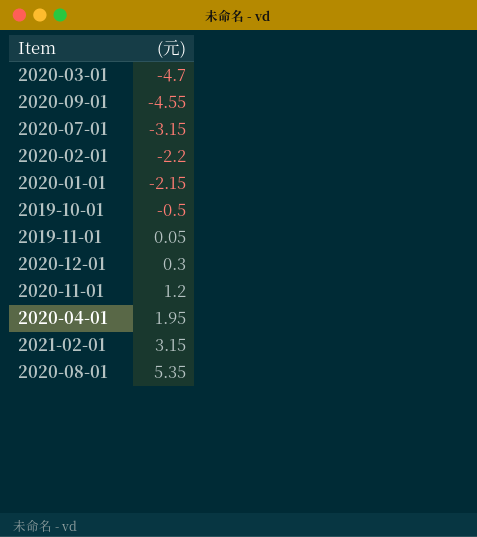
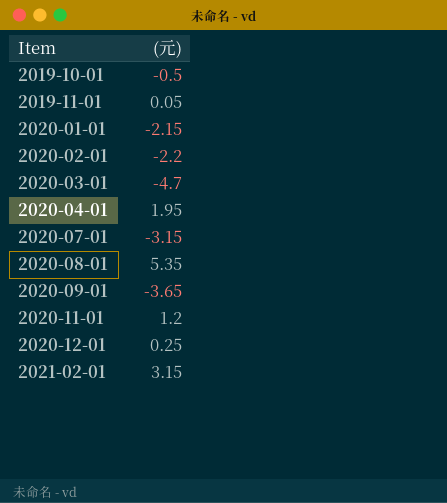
row order: (元) ascending -> Item ascending
2020-09-01 | (元): -4.55 -> -3.65
2020-12-01 | (元): 0.3 -> 0.25

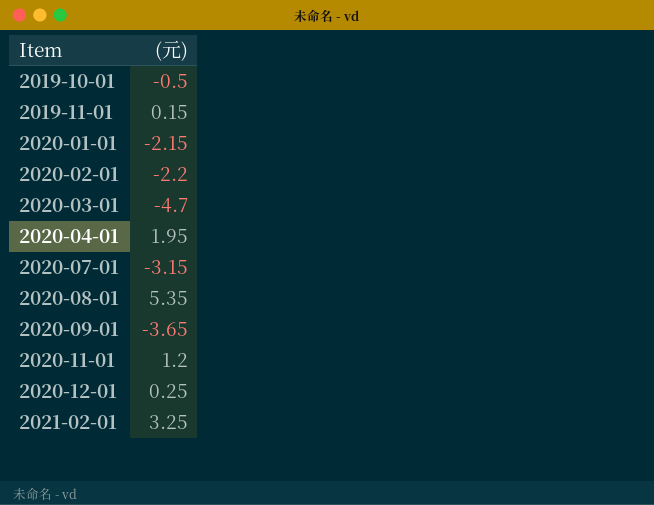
2019-11-01 | (元): 0.05 -> 0.15
2021-02-01 | (元): 3.15 -> 3.25

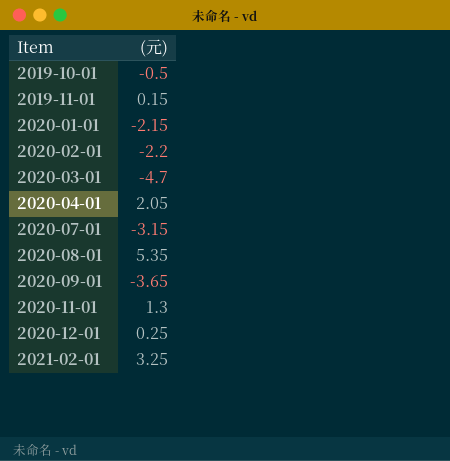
2020-04-01 | (元): 1.95 -> 2.05
2020-11-01 | (元): 1.2 -> 1.3

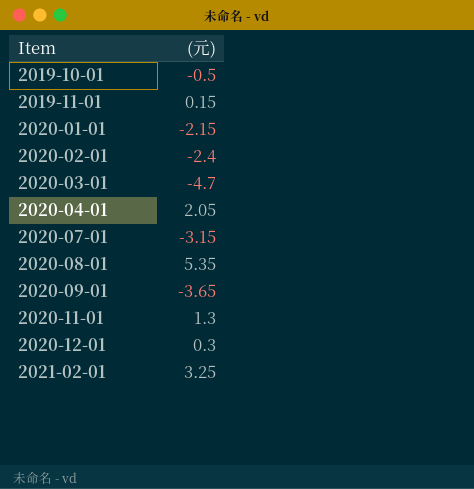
2020-02-01 | (元): -2.2 -> -2.4
2020-12-01 | (元): 0.25 -> 0.3

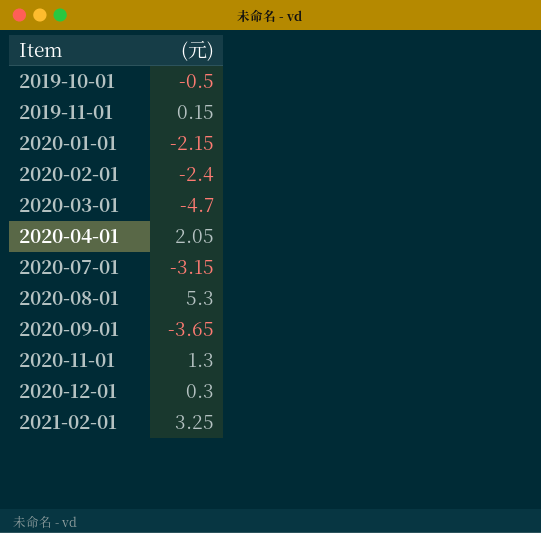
2020-08-01 | (元): 5.35 -> 5.3

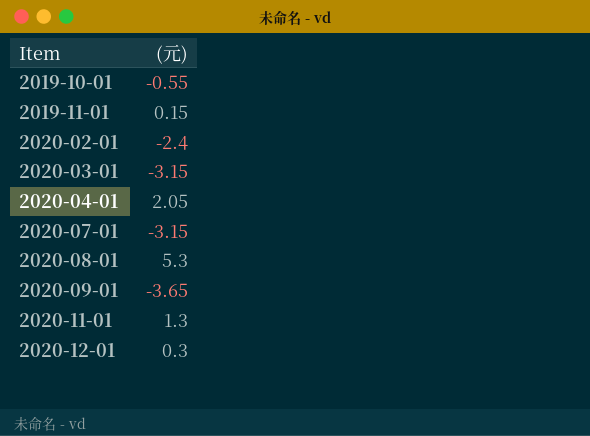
row 2020-01-01: -2.15 -> none
row 2021-02-01: 3.25 -> none
2019-10-01 | (元): -0.5 -> -0.55
2020-03-01 | (元): -4.7 -> -3.15

